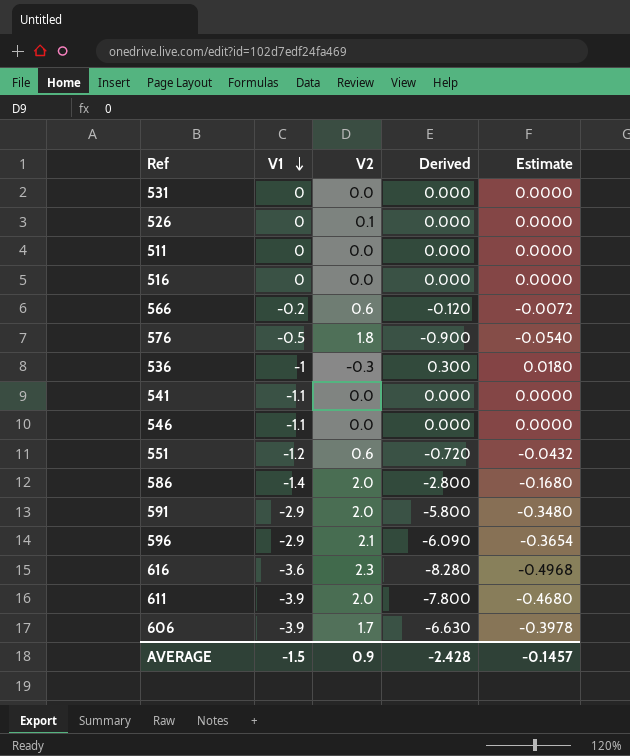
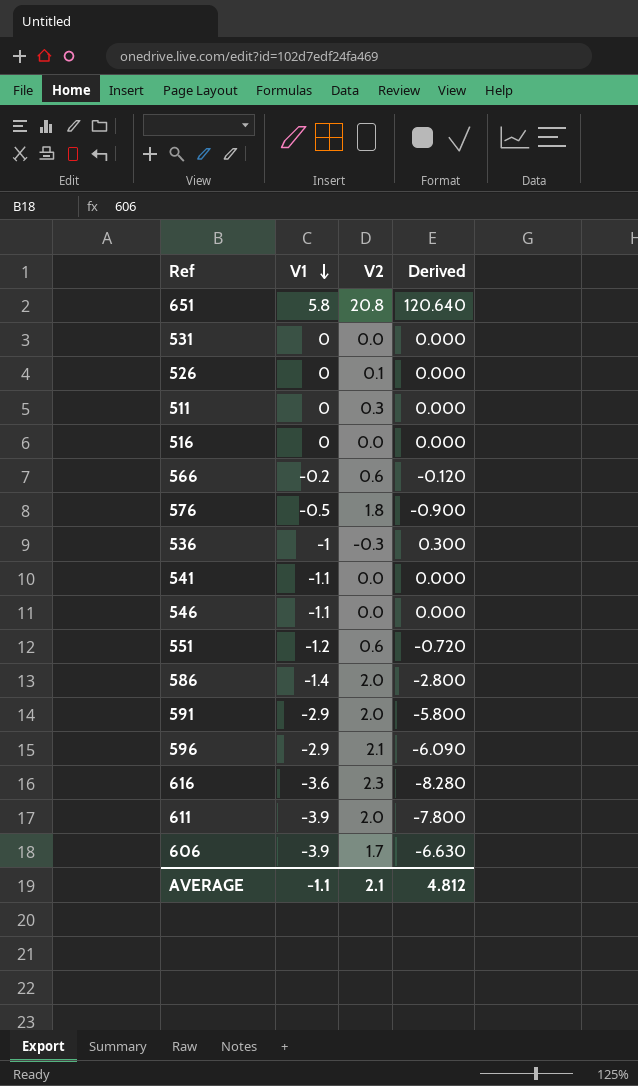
column Estimate | formula: [Derived] * 0.06 -> none
row 651: none -> 5.8 | 20.8 | 120.640
511 | V2: 0.0 -> 0.3
AVERAGE | V1: -1.5 -> -1.1
AVERAGE | V2: 0.9 -> 2.1
AVERAGE | Derived: -2.428 -> 4.812

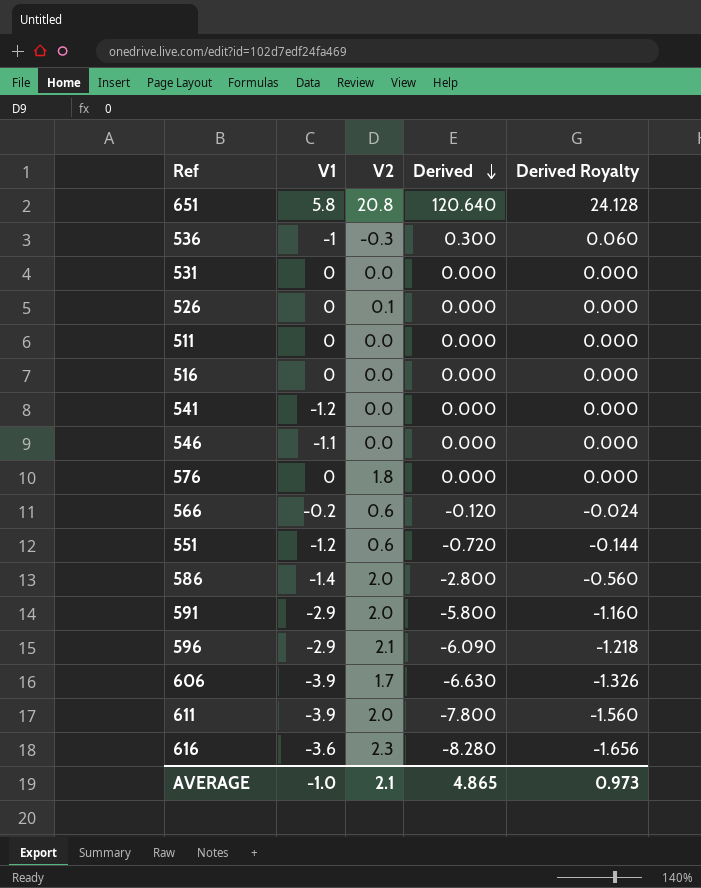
row order: V1 descending -> Derived descending
column Derived Royalty | formula: none -> [Derived] * 0.2
511 | V2: 0.3 -> 0.0
541 | V1: -1.1 -> -1.2
576 | V1: -0.5 -> 0
576 | Derived: -0.900 -> 0.000
AVERAGE | V1: -1.1 -> -1.0
AVERAGE | Derived: 4.812 -> 4.865

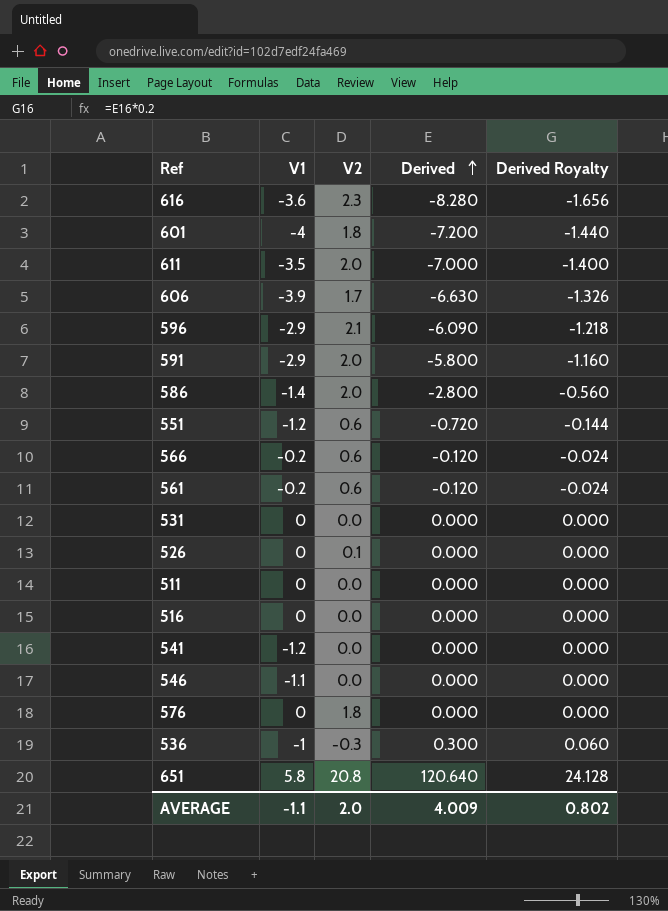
row order: Derived descending -> Derived ascending
row 601: none -> -4 | 1.8 | -7.200 | -1.440
611 | V1: -3.9 -> -3.5
611 | Derived: -7.800 -> -7.000
611 | Derived Royalty: -1.560 -> -1.400
row 561: none -> -0.2 | 0.6 | -0.120 | -0.024
AVERAGE | V1: -1.0 -> -1.1
AVERAGE | V2: 2.1 -> 2.0
AVERAGE | Derived: 4.865 -> 4.009
AVERAGE | Derived Royalty: 0.973 -> 0.802

